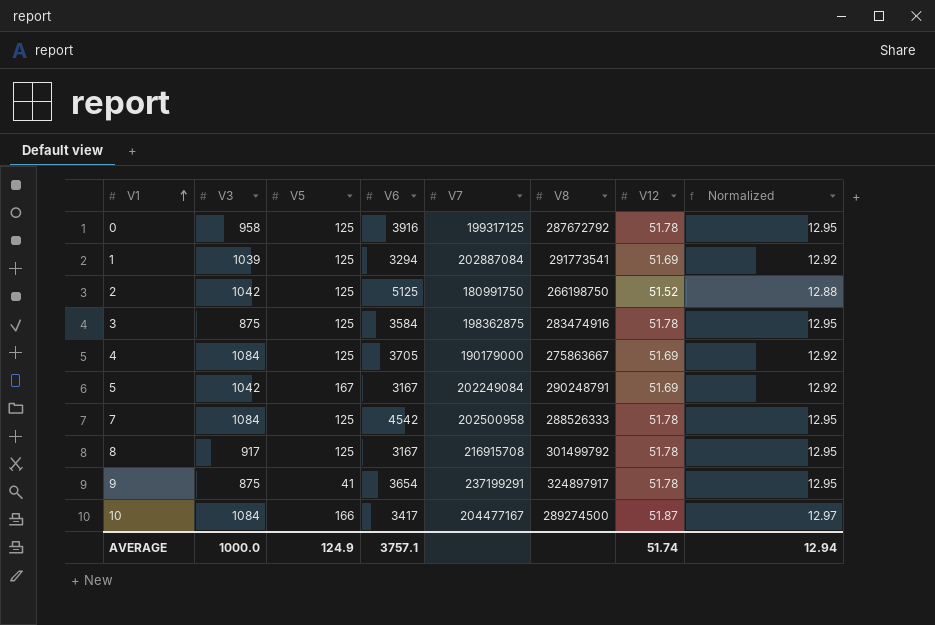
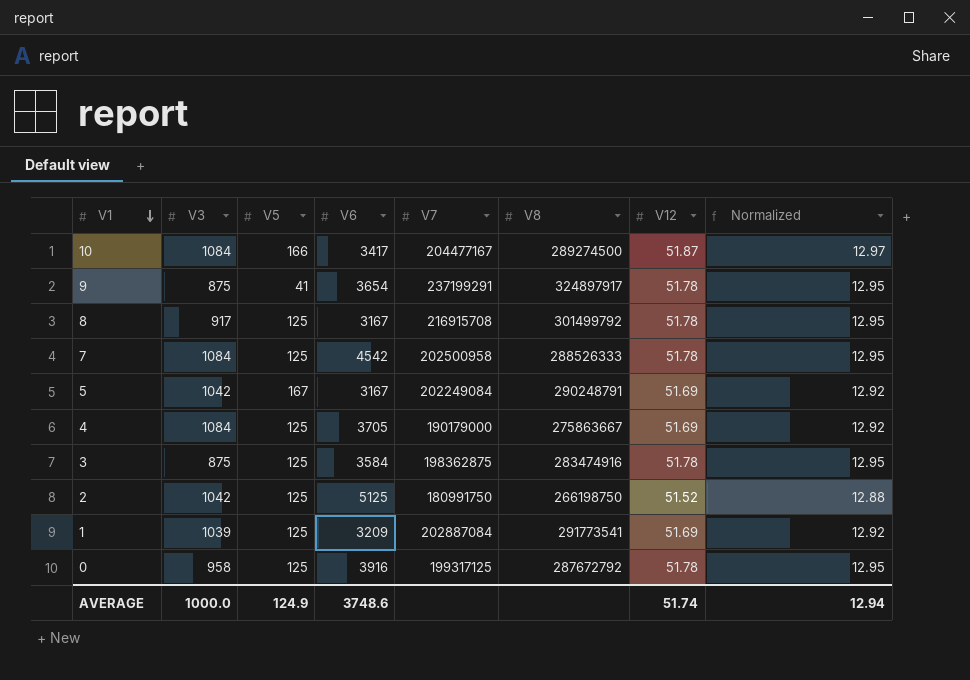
row order: V1 ascending -> V1 descending
1 | V6: 3294 -> 3209
AVERAGE | V6: 3757.1 -> 3748.6

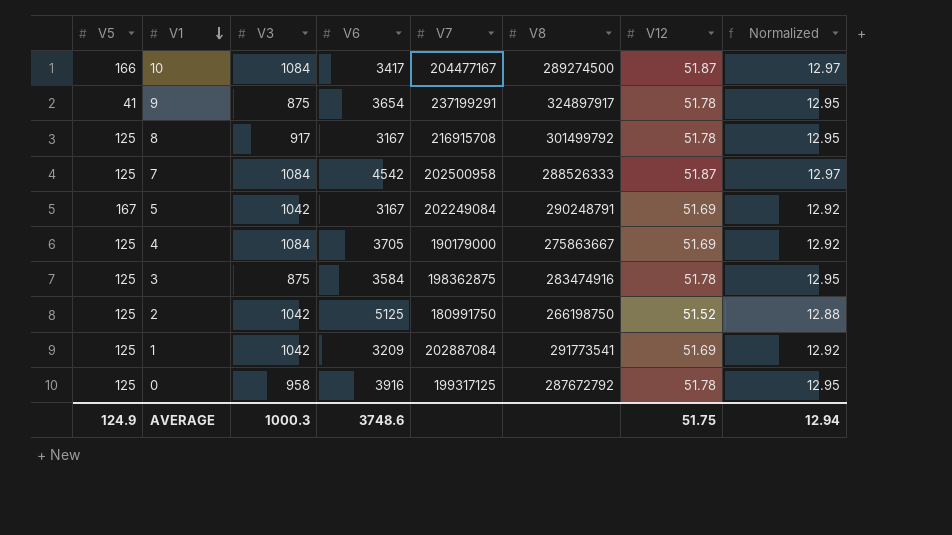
column V5 | position: 3 -> 1
7 | V12: 51.78 -> 51.87
7 | Normalized: 12.95 -> 12.97
1 | V3: 1039 -> 1042
AVERAGE | V3: 1000.0 -> 1000.3
AVERAGE | V12: 51.74 -> 51.75

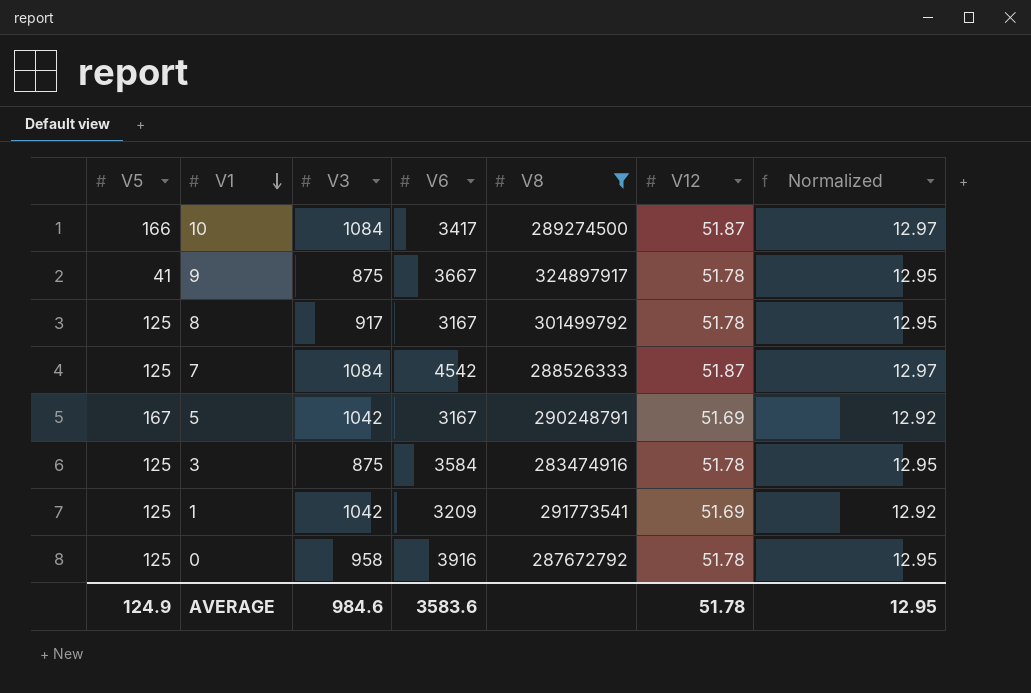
filter: none -> V8 >= 283474916
column V7 | position: 5 -> none
9 | V6: 3654 -> 3667
AVERAGE | V3: 1000.3 -> 984.6
AVERAGE | V6: 3748.6 -> 3583.6
AVERAGE | V12: 51.75 -> 51.78
AVERAGE | Normalized: 12.94 -> 12.95

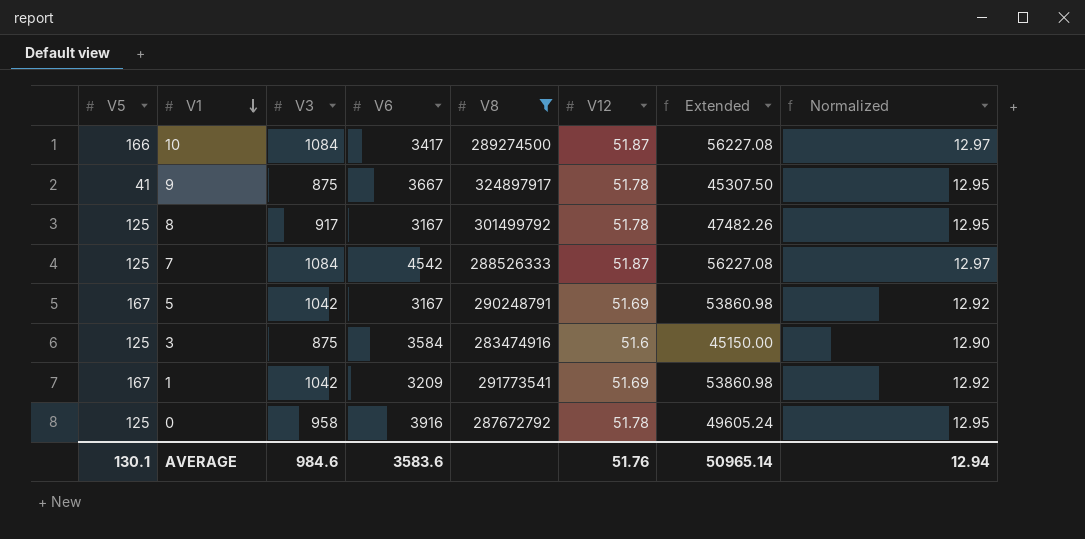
column Extended | formula: none -> [V3] * [V12]
3 | V12: 51.78 -> 51.6
3 | Normalized: 12.95 -> 12.90
1 | V5: 125 -> 167
AVERAGE | V5: 124.9 -> 130.1
AVERAGE | V12: 51.78 -> 51.76
AVERAGE | Normalized: 12.95 -> 12.94

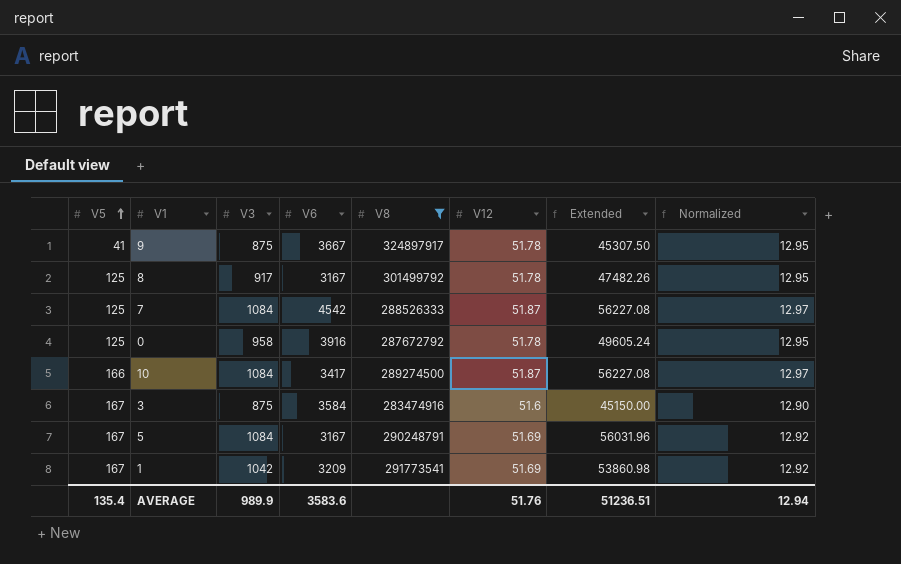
row order: V1 descending -> V5 ascending
3 | V5: 125 -> 167
5 | V3: 1042 -> 1084
5 | Extended: 53860.98 -> 56031.96
AVERAGE | V5: 130.1 -> 135.4
AVERAGE | V3: 984.6 -> 989.9
AVERAGE | Extended: 50965.14 -> 51236.51

